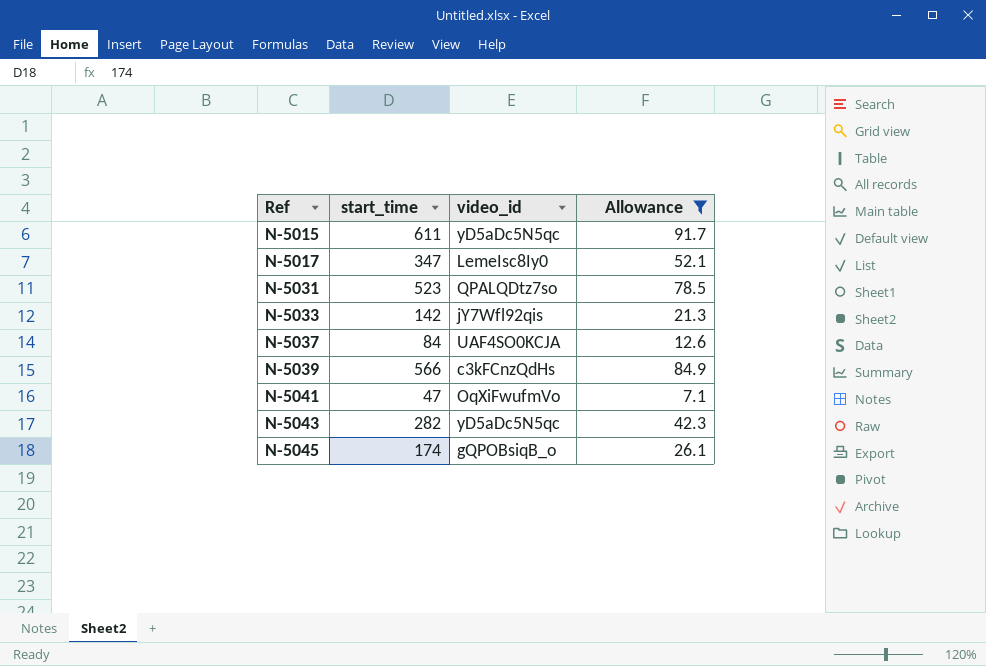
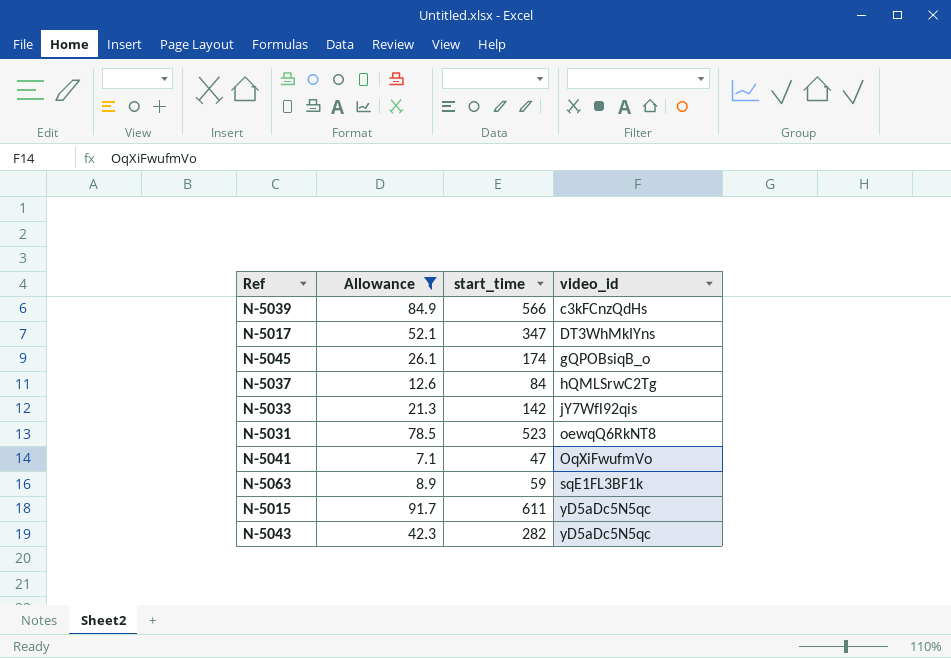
row order: Ref ascending -> video_id ascending
column Allowance | position: 4 -> 2
N-5017 | video_id: LemeIsc8Iy0 -> DT3WhMkIYns
N-5037 | video_id: UAF4SO0KCJA -> hQMLSrwC2Tg
N-5031 | video_id: QPALQDtz7so -> oewqQ6RkNT8
row N-5063: none -> 8.9 | 59 | sqE1FL3BF1k

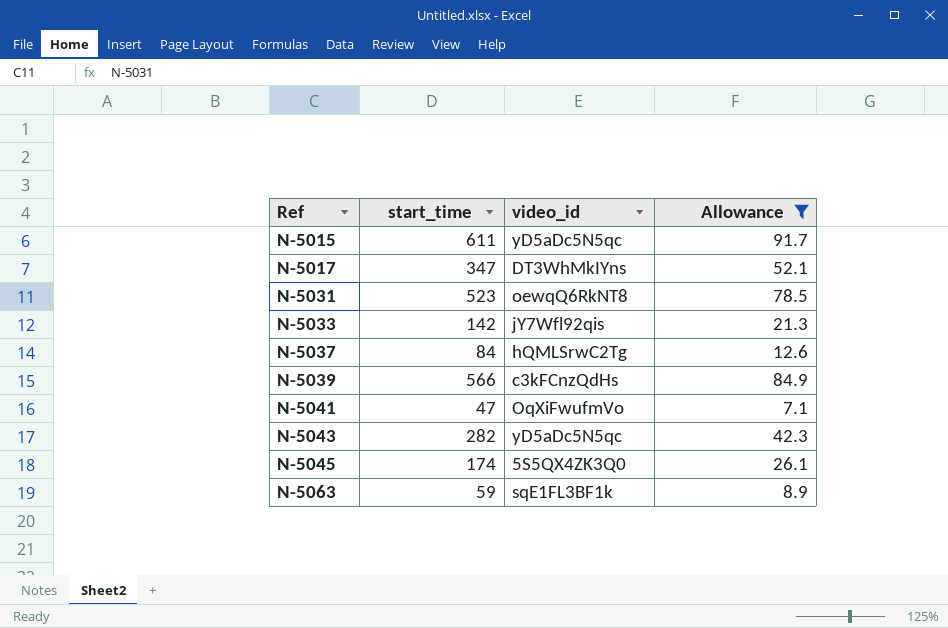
row order: video_id ascending -> Ref ascending
column Allowance | position: 2 -> 4
N-5045 | video_id: gQPOBsiqB_o -> 5S5QX4ZK3Q0

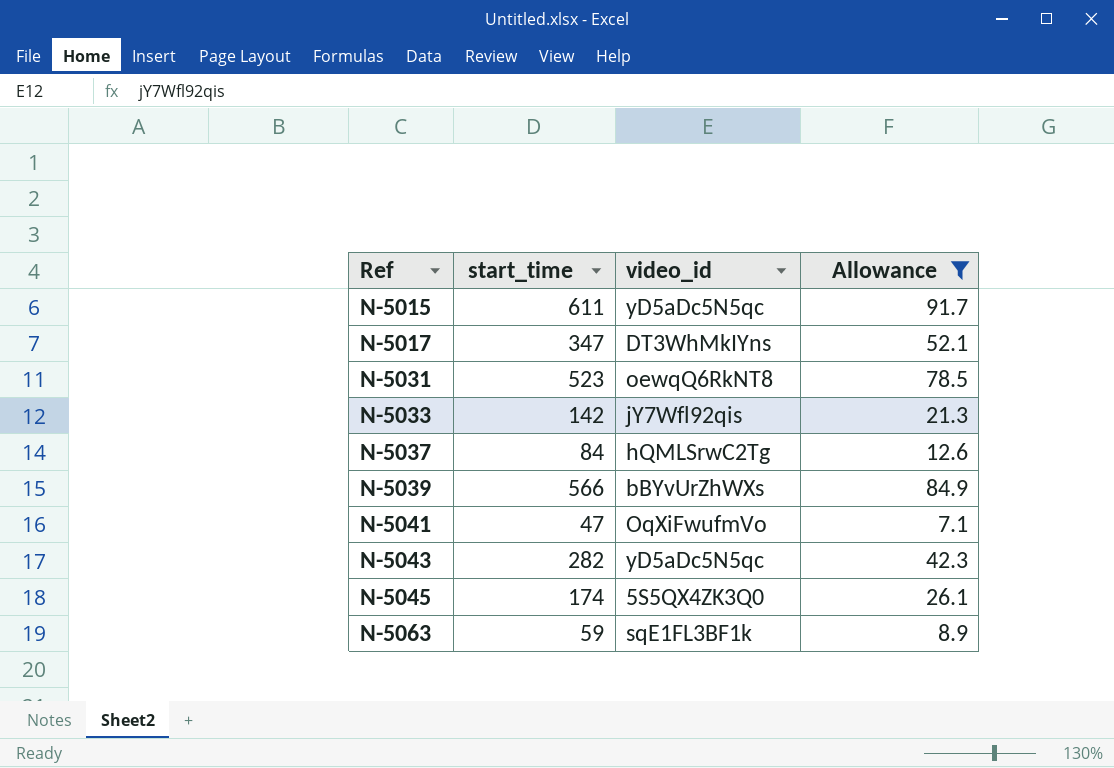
N-5039 | video_id: c3kFCnzQdHs -> bBYvUrZhWXs

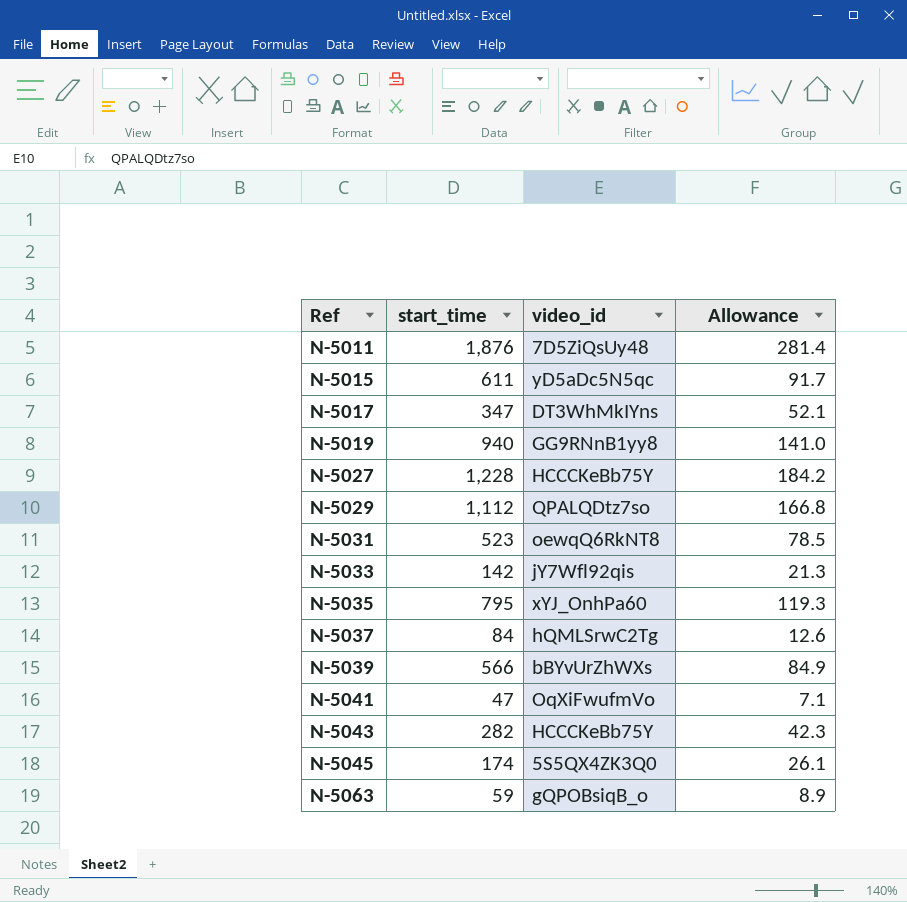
filter: Allowance <= 91.7 -> none
N-5043 | video_id: yD5aDc5N5qc -> HCCCKeBb75Y
N-5063 | video_id: sqE1FL3BF1k -> gQPOBsiqB_o

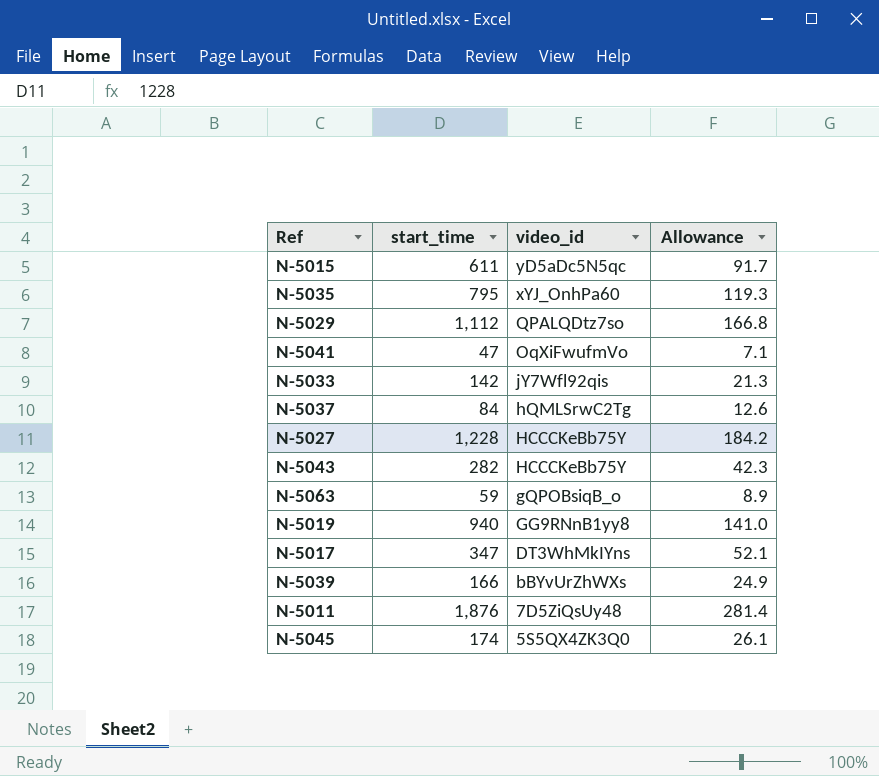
row order: Ref ascending -> video_id descending
row N-5031: 523 | oewqQ6RkNT8 | 78.5 -> none
N-5039 | start_time: 566 -> 166
N-5039 | Allowance: 84.9 -> 24.9

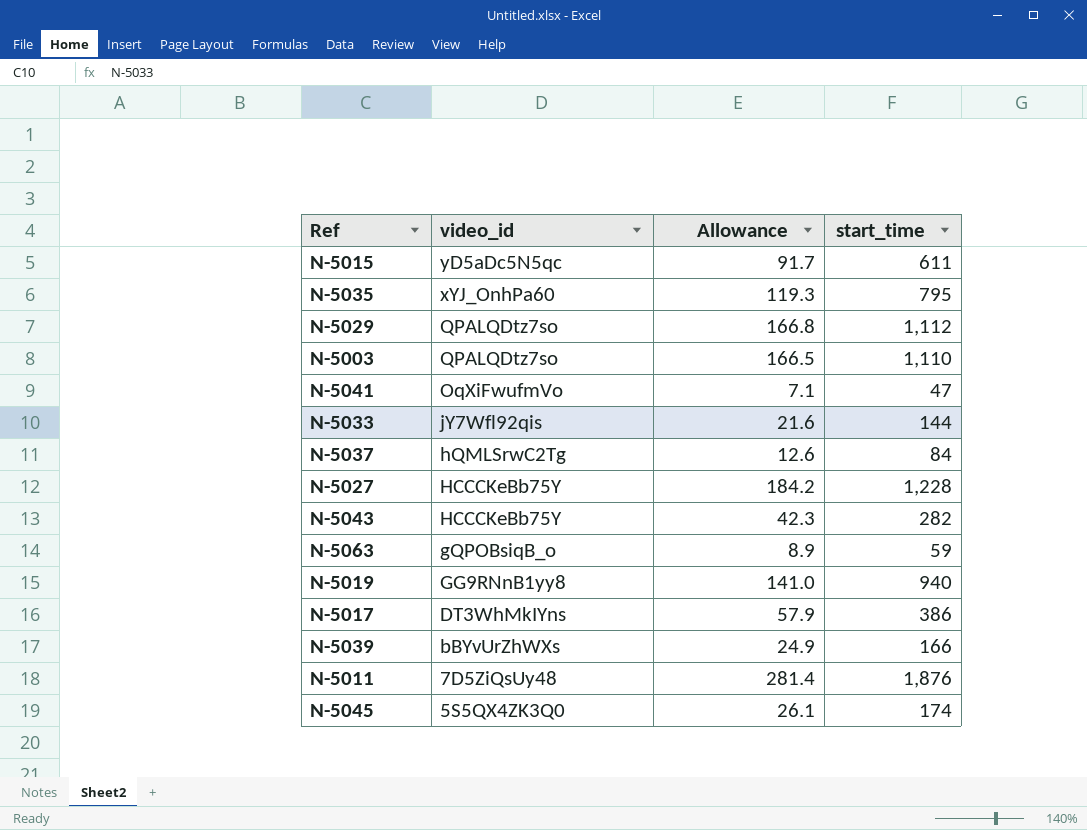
column start_time | position: 2 -> 4
row N-5003: none -> QPALQDtz7so | 166.5 | 1,110
N-5033 | Allowance: 21.3 -> 21.6
N-5033 | start_time: 142 -> 144
N-5017 | Allowance: 52.1 -> 57.9
N-5017 | start_time: 347 -> 386

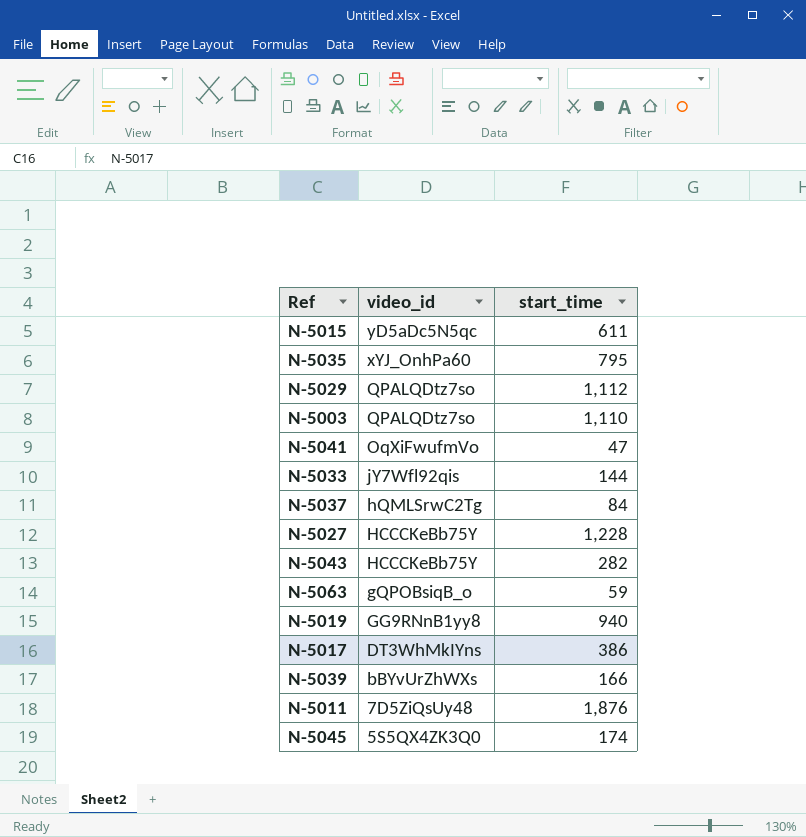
column Allowance | formula: [start_time] * 0.15 -> none

